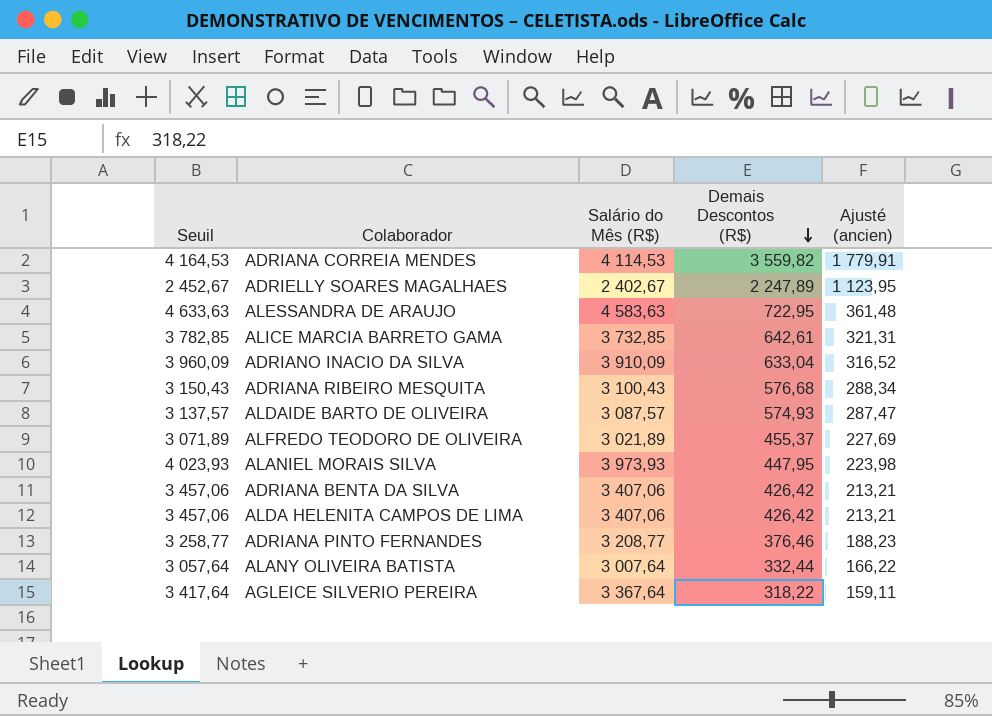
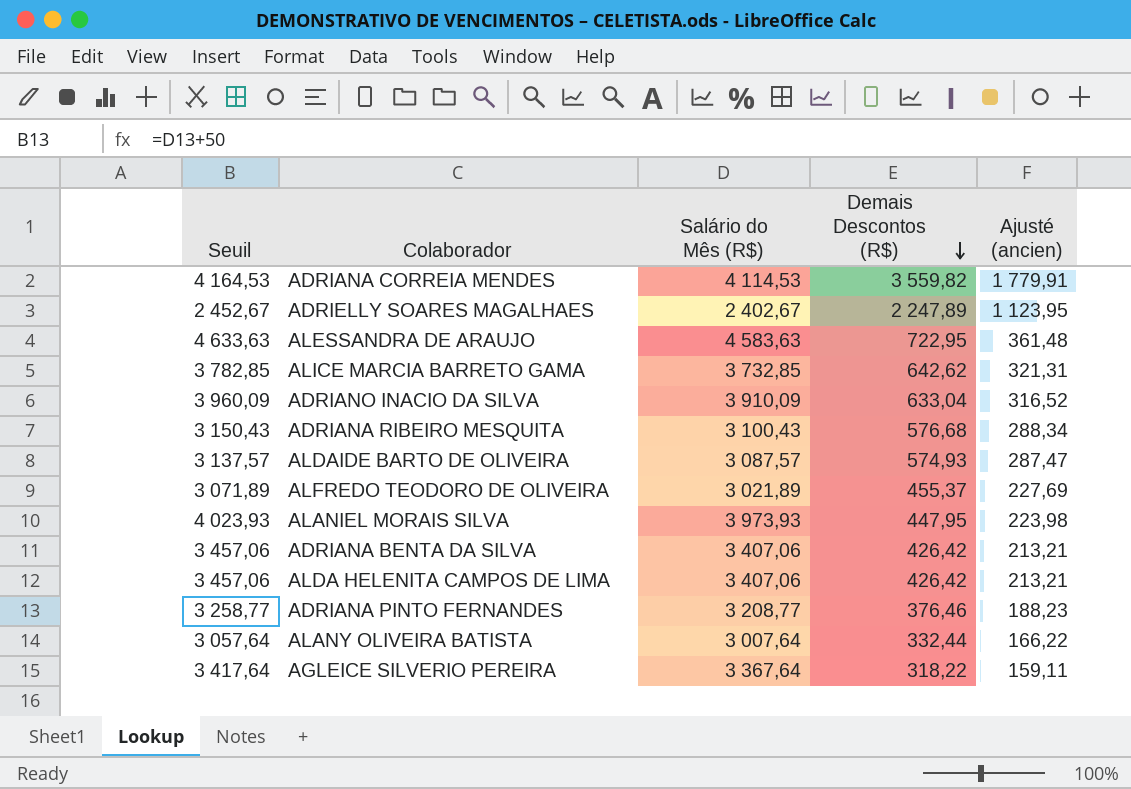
ALICE MARCIA BARRETO GAMA | Demais Descontos (R$): 642,61 -> 642,62

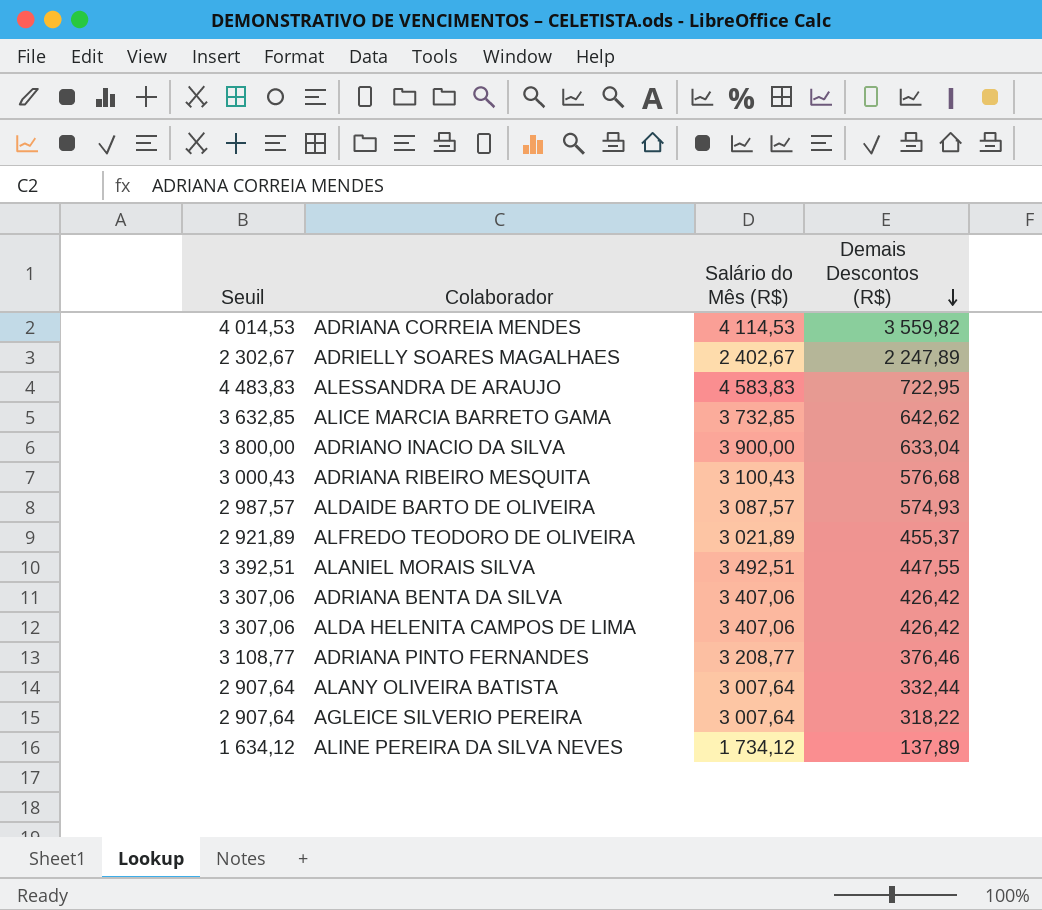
column Ajusté (ancien) | formula: [Demais Descontos (R$)] * 0,5 -> none
column Seuil | formula: [Salário do Mês (R$)] + 50 -> [Salário do Mês (R$)] - 100
ALESSANDRA DE ARAUJO | Salário do Mês (R$): 4 583,63 -> 4 583,83
ADRIANO INACIO DA SILVA | Salário do Mês (R$): 3 910,09 -> 3 900,00
ALANIEL MORAIS SILVA | Salário do Mês (R$): 3 973,93 -> 3 492,51
ALANIEL MORAIS SILVA | Demais Descontos (R$): 447,95 -> 447,55
AGLEICE SILVERIO PEREIRA | Salário do Mês (R$): 3 367,64 -> 3 007,64
row ALINE PEREIRA DA SILVA NEVES: none -> 1 634,12 | 1 734,12 | 137,89

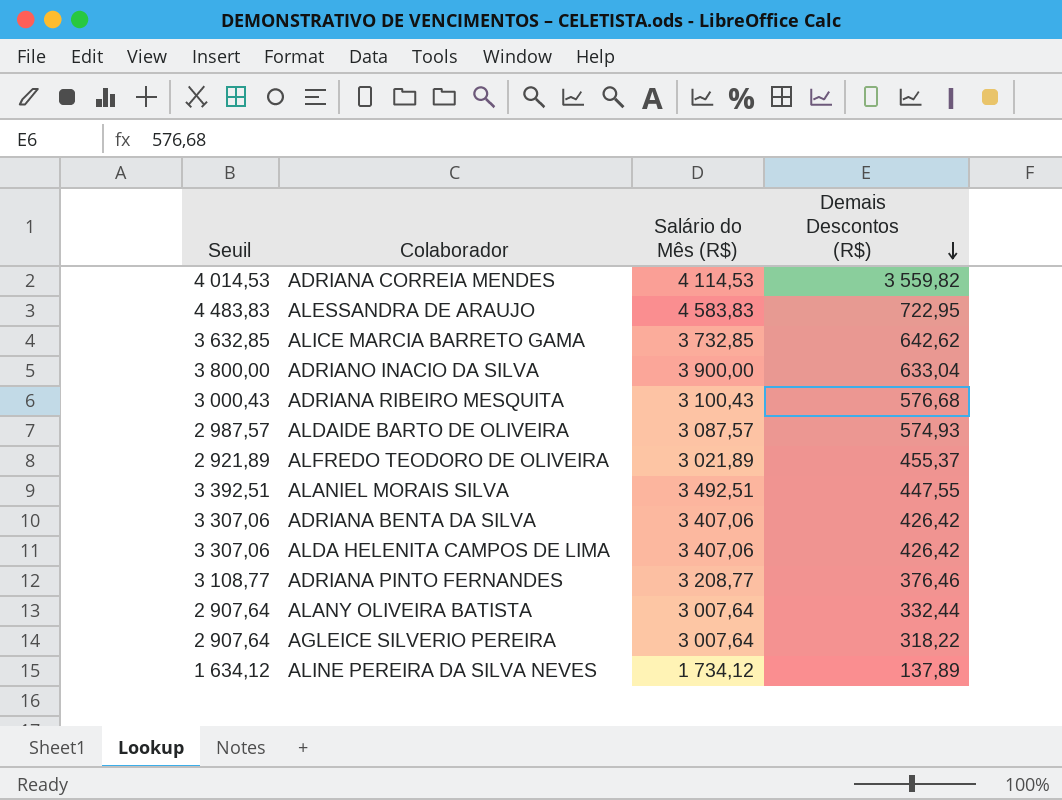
row ADRIELLY SOARES MAGALHAES: 2 302,67 | 2 402,67 | 2 247,89 -> none

